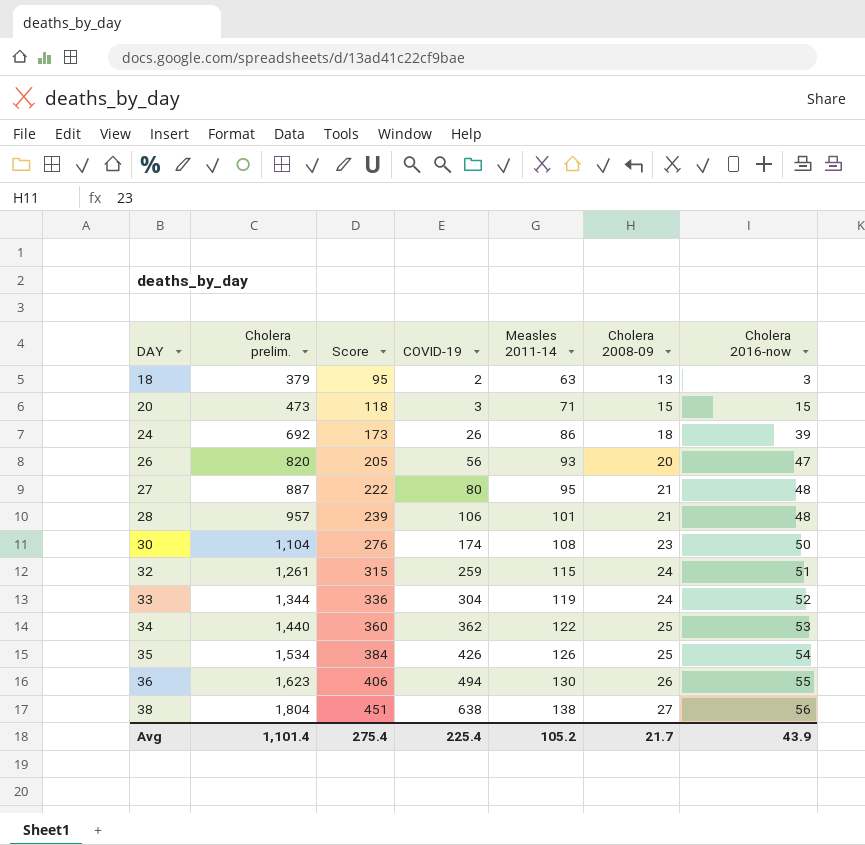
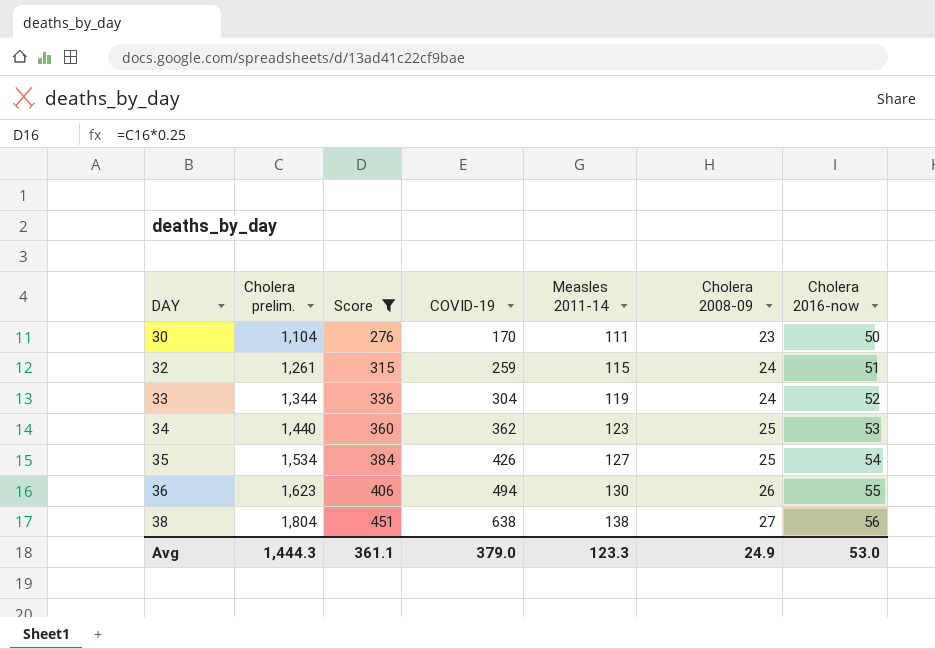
filter: none -> Score >= 276
30 | COVID-19: 174 -> 170
30 | Measles 2011-14: 108 -> 111
34 | Measles 2011-14: 122 -> 123
35 | Measles 2011-14: 126 -> 127
Avg | Cholera prelim.: 1,101.4 -> 1,444.3
Avg | Score: 275.4 -> 361.1
Avg | COVID-19: 225.4 -> 379.0
Avg | Measles 2011-14: 105.2 -> 123.3
Avg | Cholera 2008-09: 21.7 -> 24.9
Avg | Cholera 2016-now: 43.9 -> 53.0

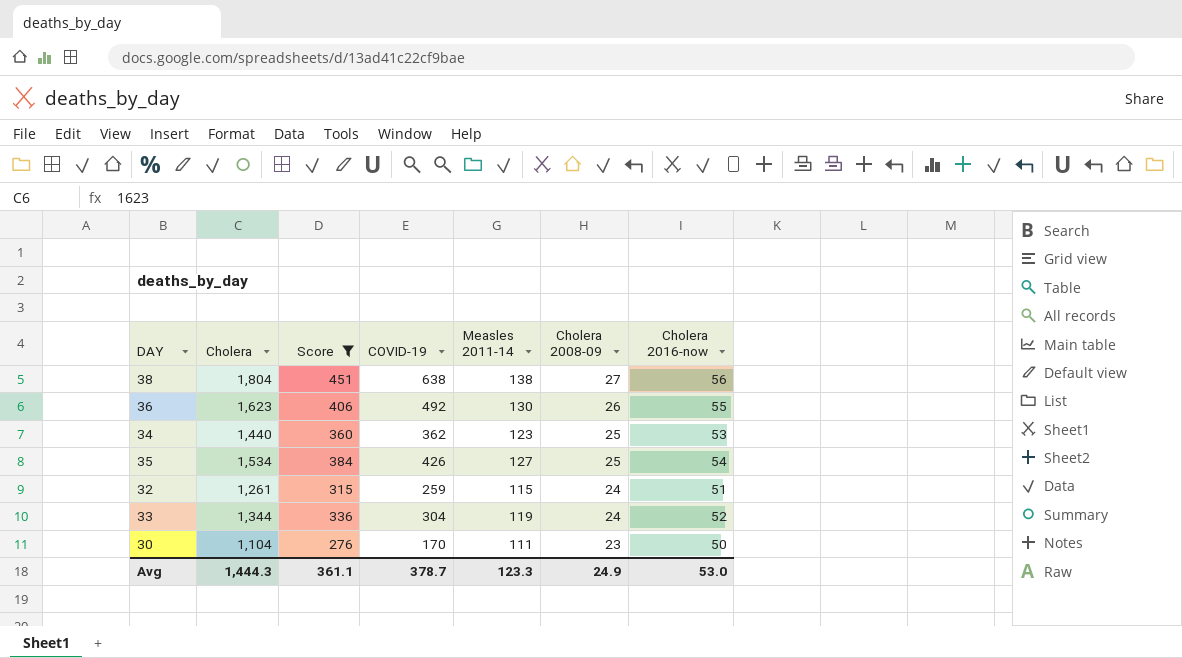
row order: DAY ascending -> Cholera 2008-09 descending
column name: Cholera prelim. -> Cholera
36 | COVID-19: 494 -> 492
Avg | COVID-19: 379.0 -> 378.7

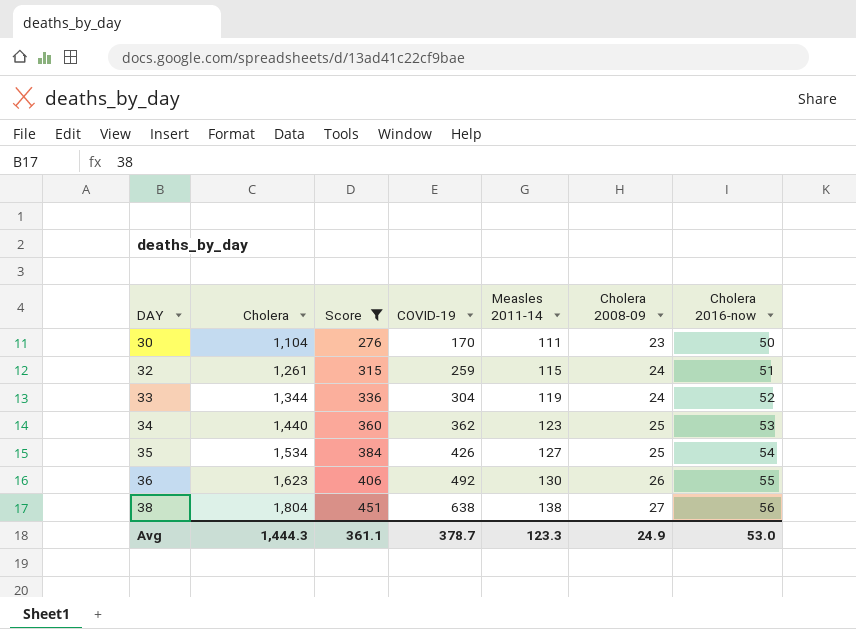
row order: Cholera 2008-09 descending -> DAY ascending

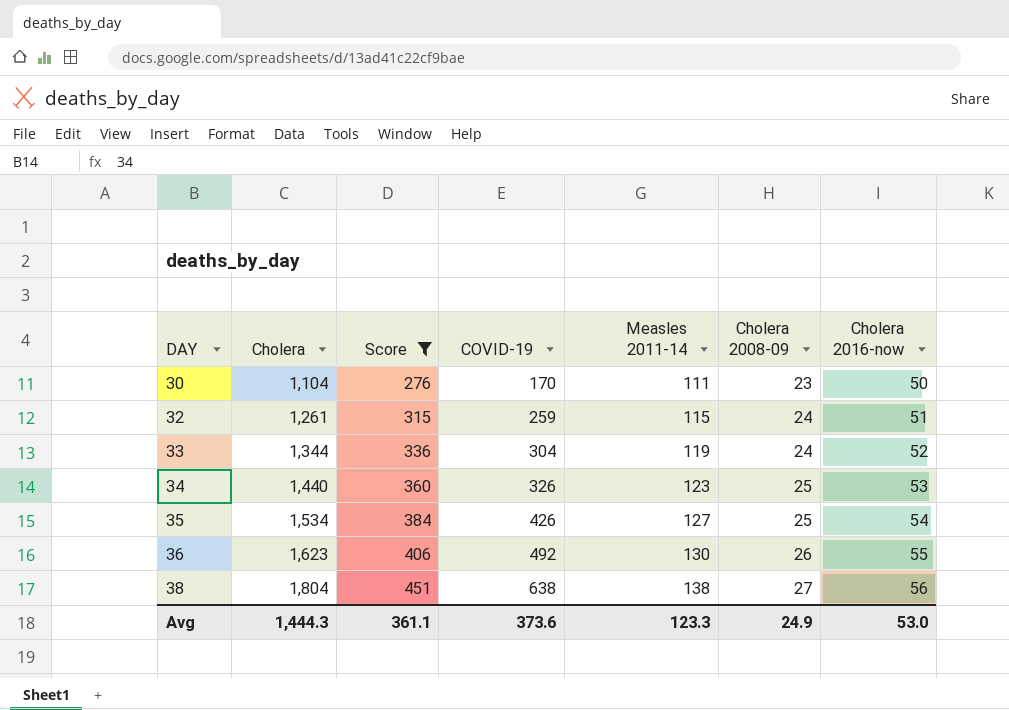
34 | COVID-19: 362 -> 326
Avg | COVID-19: 378.7 -> 373.6

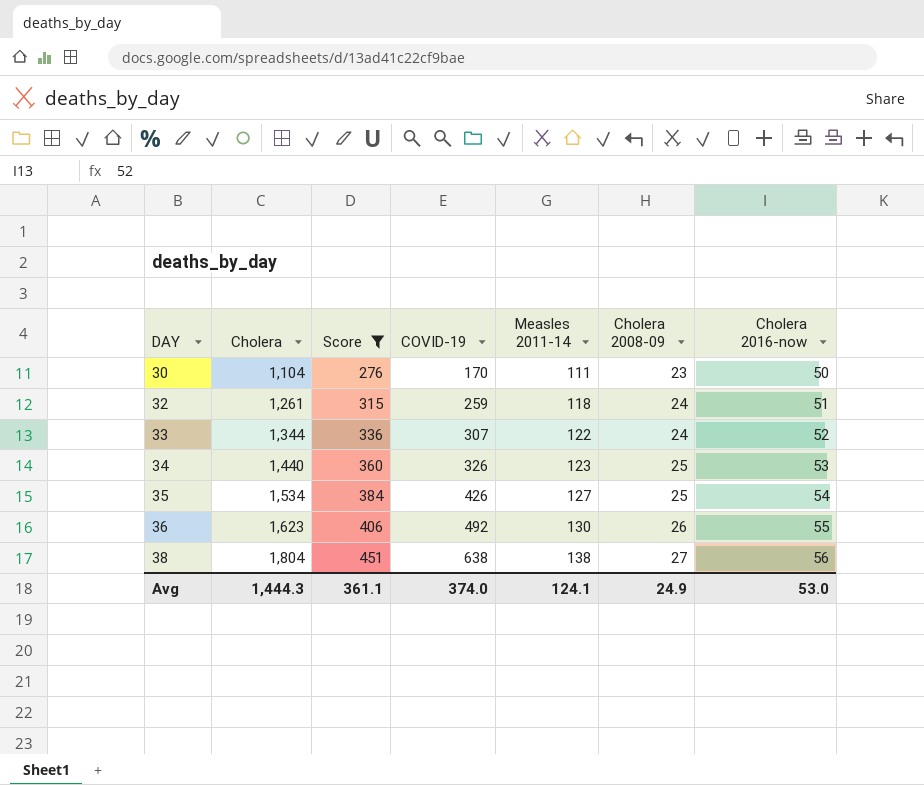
32 | Measles 2011-14: 115 -> 118
33 | COVID-19: 304 -> 307
33 | Measles 2011-14: 119 -> 122
Avg | COVID-19: 373.6 -> 374.0
Avg | Measles 2011-14: 123.3 -> 124.1

